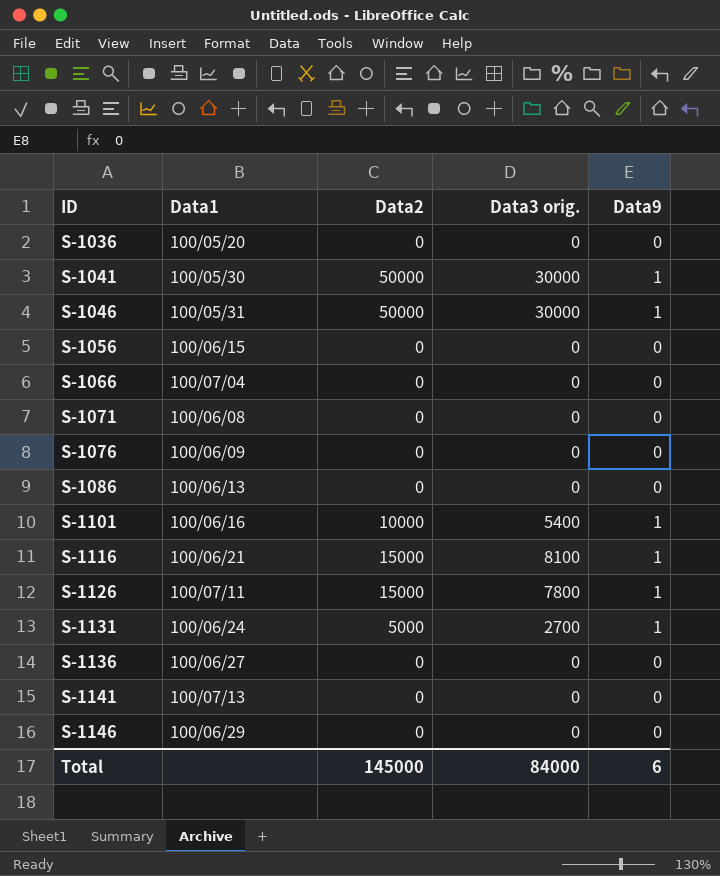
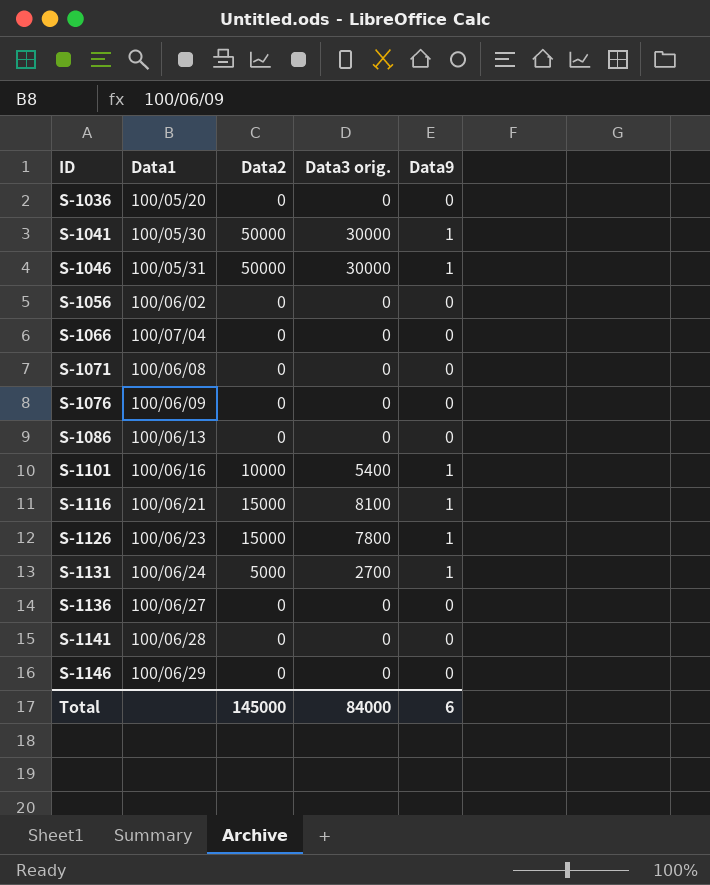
S-1056 | Data1: 100/06/15 -> 100/06/02
S-1126 | Data1: 100/07/11 -> 100/06/23
S-1141 | Data1: 100/07/13 -> 100/06/28

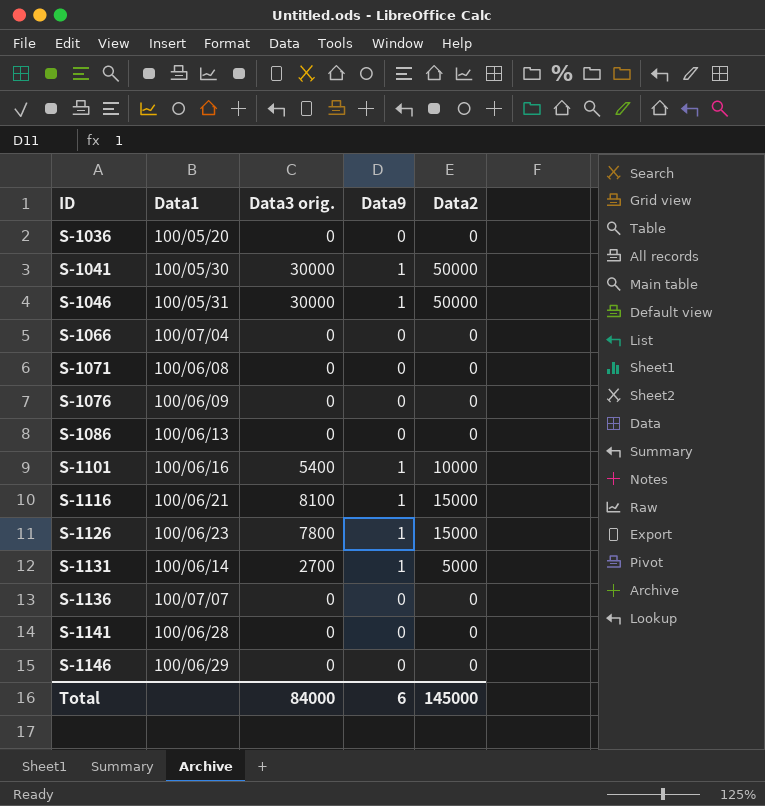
column Data2 | position: 3 -> 5
row S-1056: 100/06/02 | 0 | 0 | 0 -> none
S-1131 | Data1: 100/06/24 -> 100/06/14
S-1136 | Data1: 100/06/27 -> 100/07/07

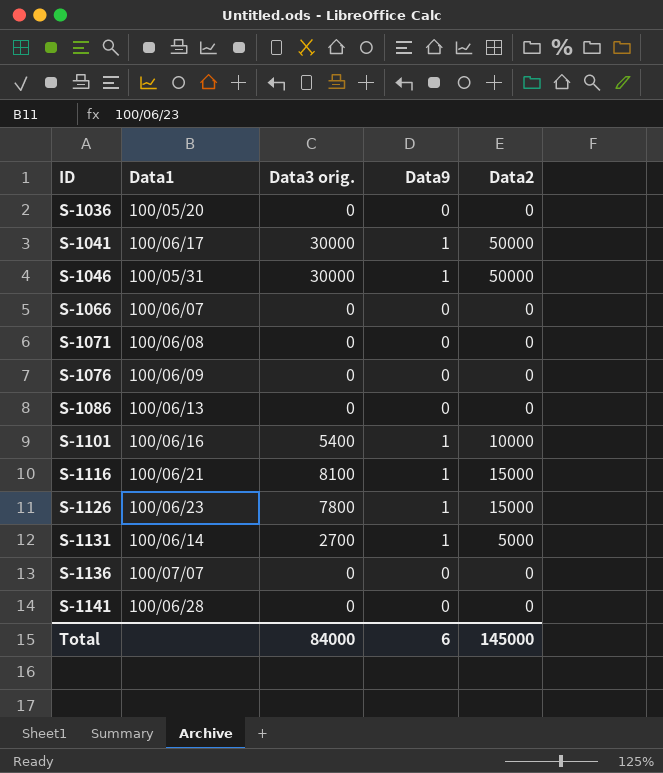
row S-1146: 100/06/29 | 0 | 0 | 0 -> none
S-1041 | Data1: 100/05/30 -> 100/06/17
S-1066 | Data1: 100/07/04 -> 100/06/07

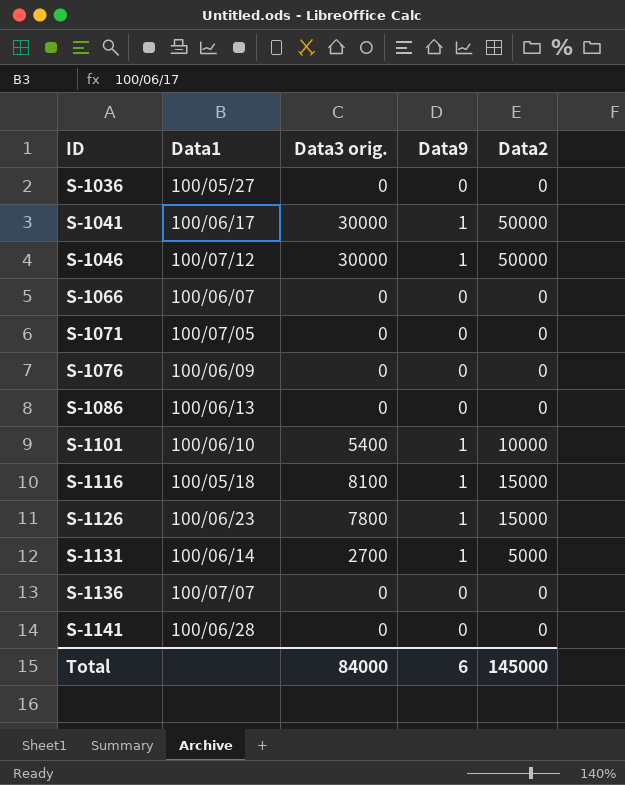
S-1036 | Data1: 100/05/20 -> 100/05/27
S-1046 | Data1: 100/05/31 -> 100/07/12
S-1071 | Data1: 100/06/08 -> 100/07/05
S-1101 | Data1: 100/06/16 -> 100/06/10
S-1116 | Data1: 100/06/21 -> 100/05/18

